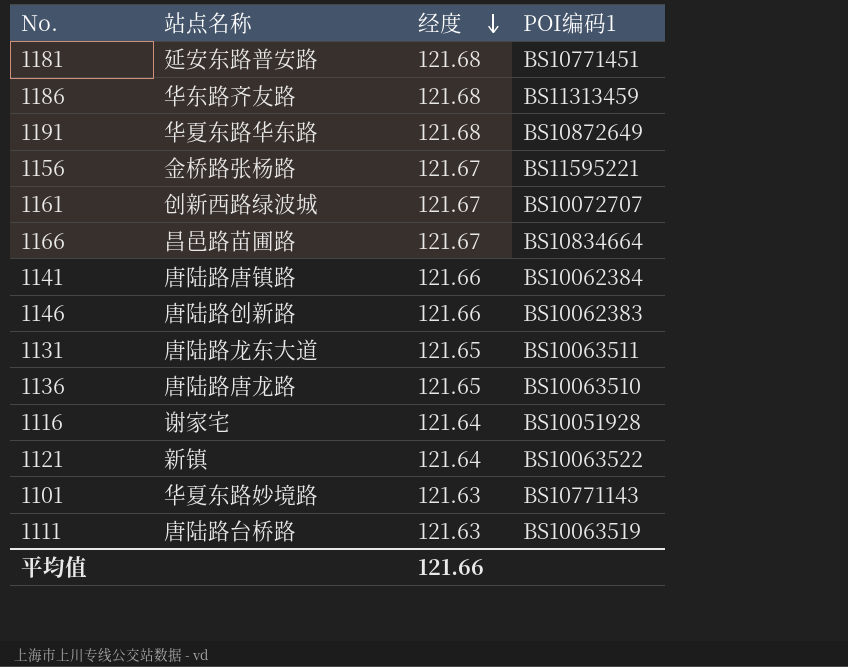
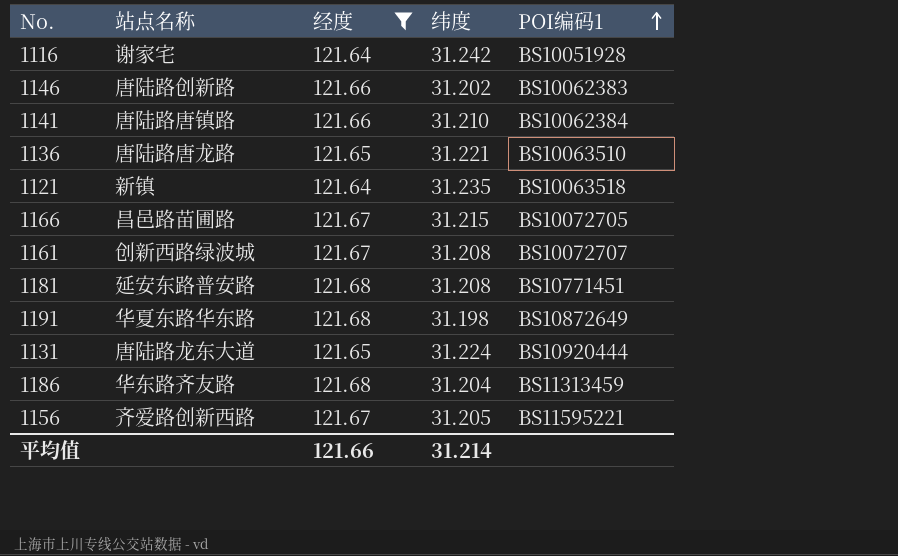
filter: none -> 经度 != 121.63
row order: 经度 descending -> POI编码1 ascending
column 纬度 | position: none -> 4
1121 | POI编码1: BS10063522 -> BS10063518
1166 | POI编码1: BS10834664 -> BS10072705
1131 | POI编码1: BS10063511 -> BS10920444
1156 | 站点名称: 金桥路张杨路 -> 齐爱路创新西路

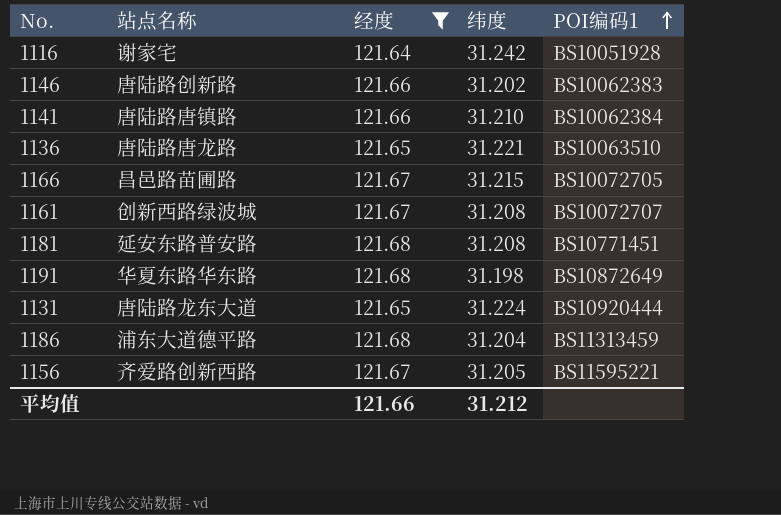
row 1121: 新镇 | 121.64 | 31.235 | BS10063518 -> none
1186 | 站点名称: 华东路齐友路 -> 浦东大道德平路
平均值 | 纬度: 31.214 -> 31.212

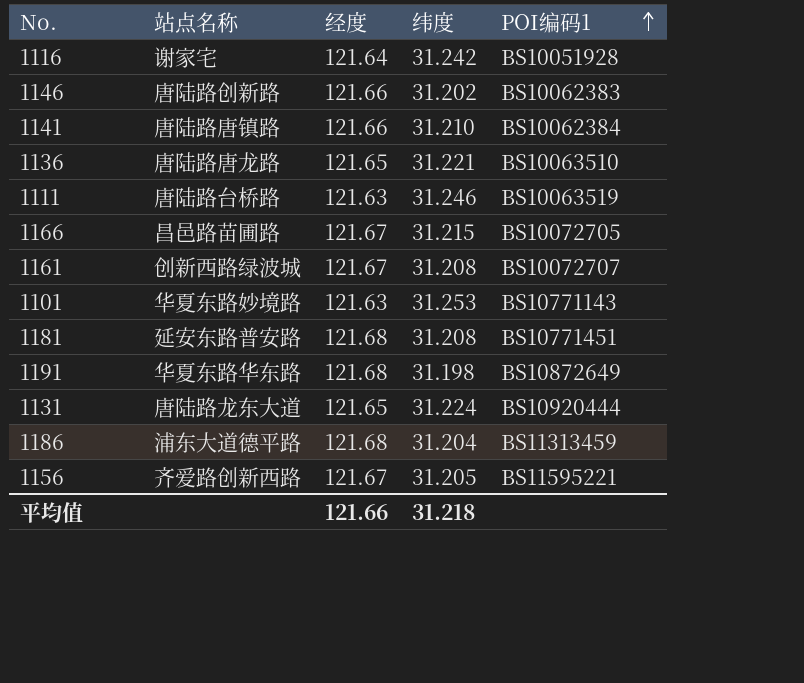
filter: 经度 != 121.63 -> none
平均值 | 纬度: 31.212 -> 31.218

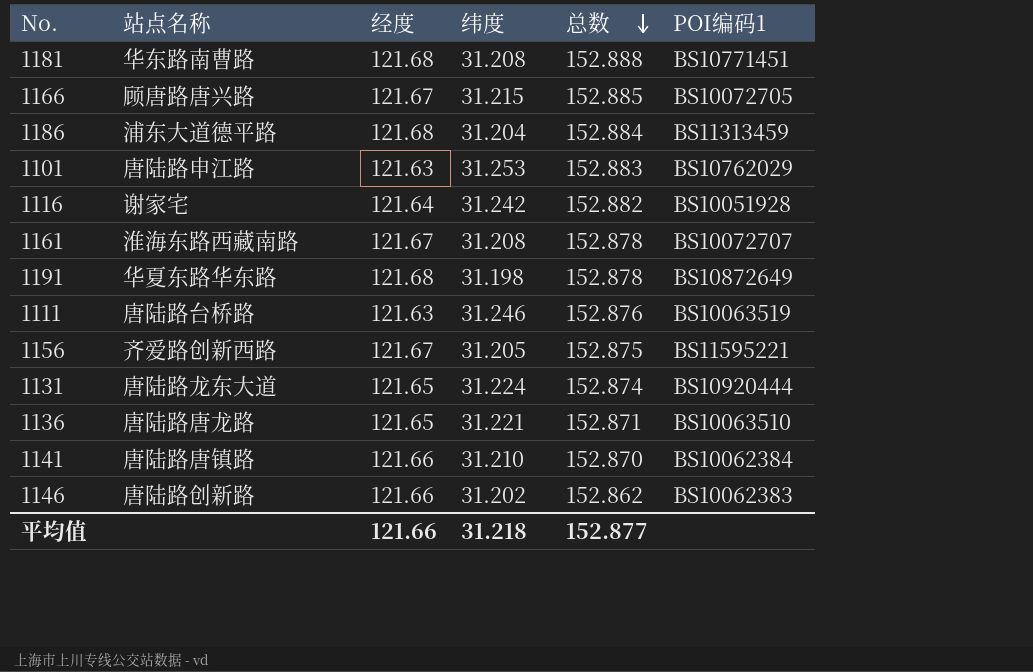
row order: POI编码1 ascending -> 总数 descending
column 总数 | formula: none -> [经度] + [纬度]
1181 | 站点名称: 延安东路普安路 -> 华东路南曹路
1166 | 站点名称: 昌邑路苗圃路 -> 顾唐路唐兴路
1101 | 站点名称: 华夏东路妙境路 -> 唐陆路申江路
1101 | POI编码1: BS10771143 -> BS10762029
1161 | 站点名称: 创新西路绿波城 -> 淮海东路西藏南路

